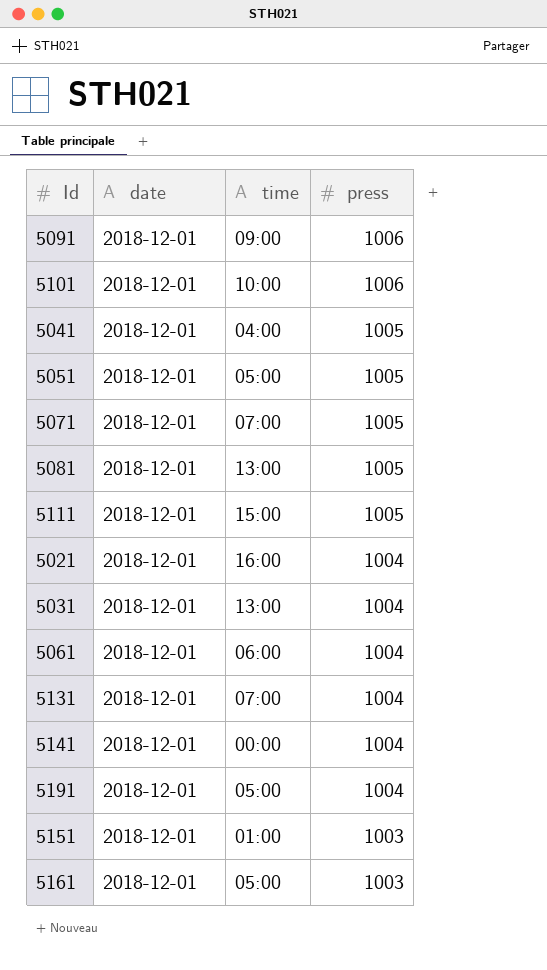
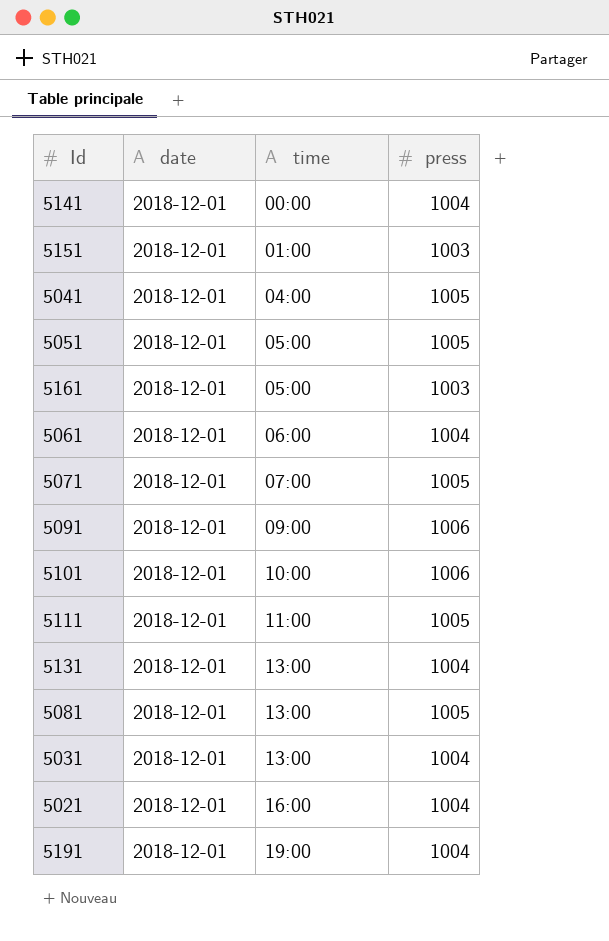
row order: press descending -> time ascending
5111 | time: 15:00 -> 11:00
5131 | time: 07:00 -> 13:00
5191 | time: 05:00 -> 19:00

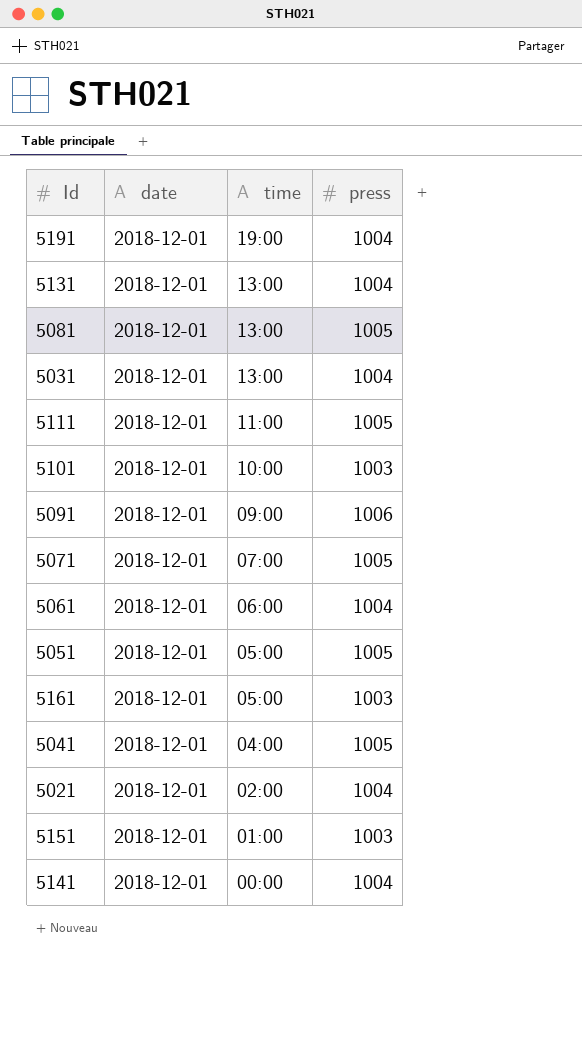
row order: time ascending -> time descending
5101 | press: 1006 -> 1003
5021 | time: 16:00 -> 02:00

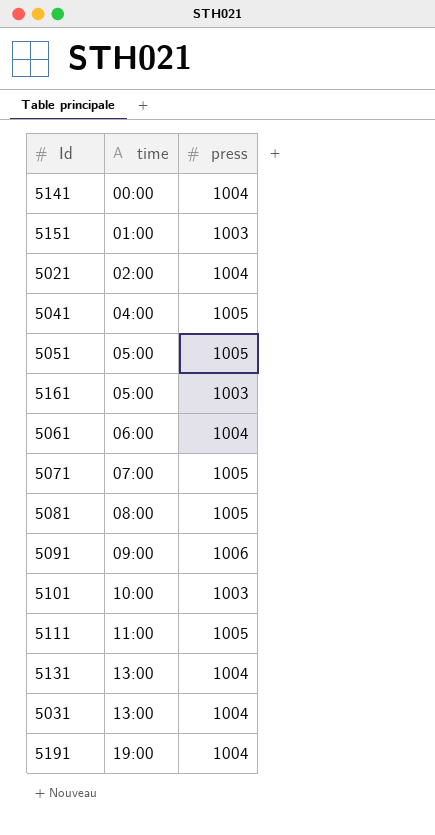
row order: time descending -> time ascending
column date | position: 2 -> none
5081 | time: 13:00 -> 08:00

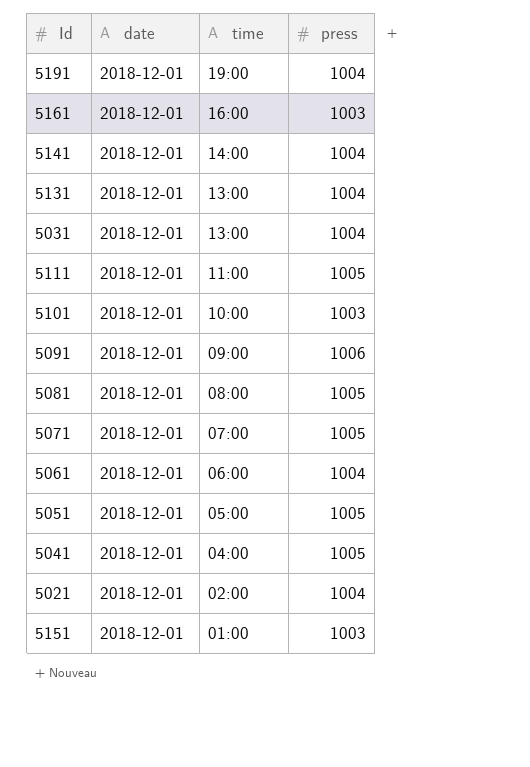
row order: time ascending -> time descending
column date | position: none -> 2
5161 | time: 05:00 -> 16:00
5141 | time: 00:00 -> 14:00

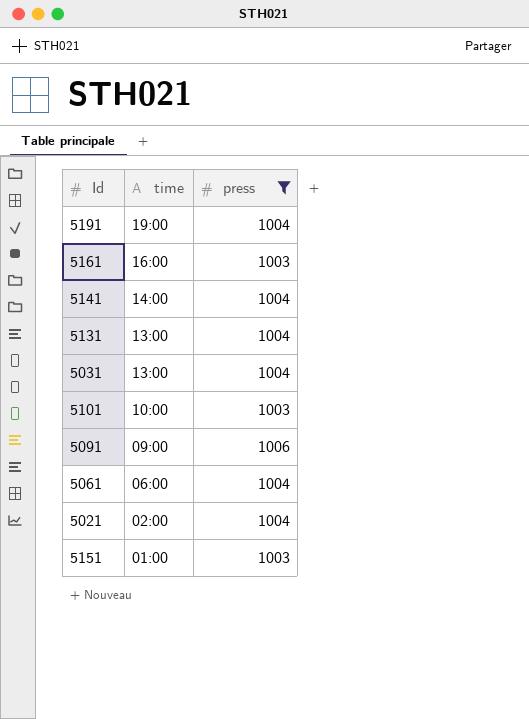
filter: none -> press != 1005
column date | position: 2 -> none

